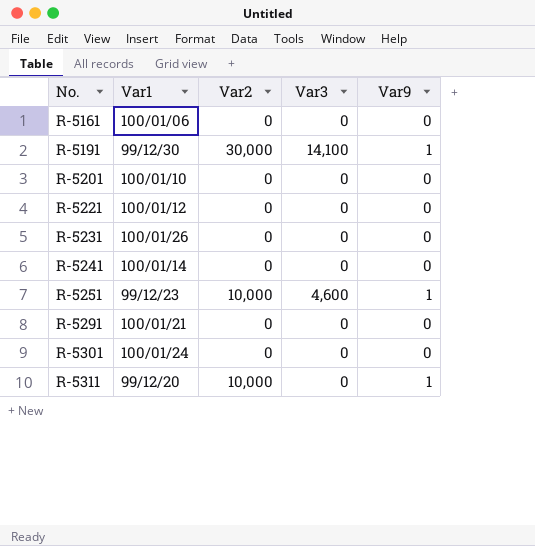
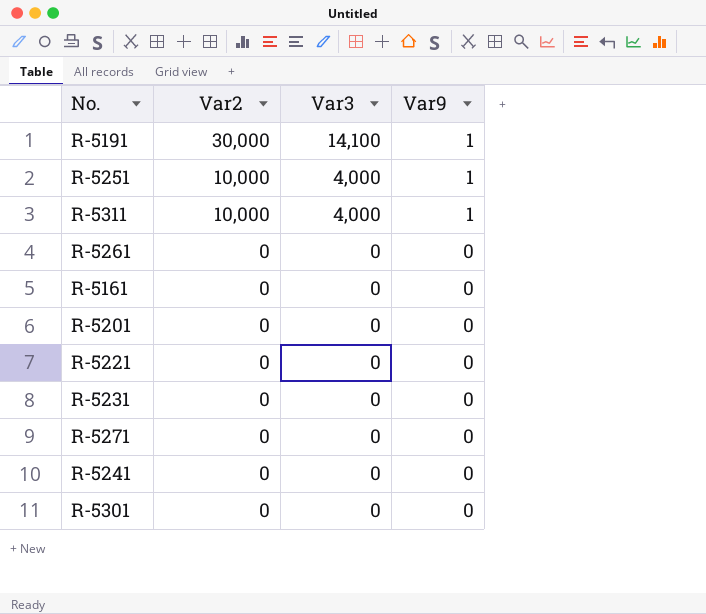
row order: No. ascending -> Var2 descending
column Var1 | position: 2 -> none
row R-5291: 100/01/21 | 0 | 0 | 0 -> none
R-5251 | Var3: 4,600 -> 4,000
R-5311 | Var3: 0 -> 4,000
row R-5261: none -> 0 | 0 | 0
row R-5271: none -> 0 | 0 | 0

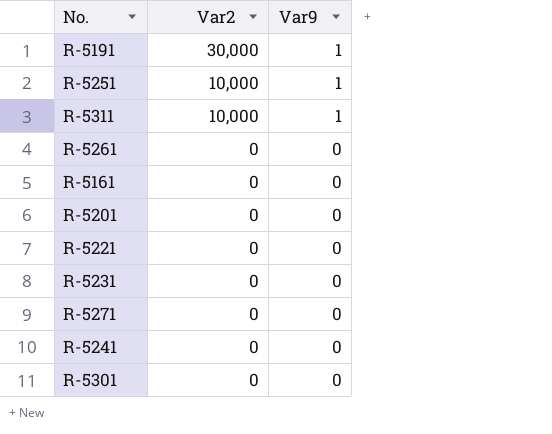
column Var3 | position: 3 -> none

